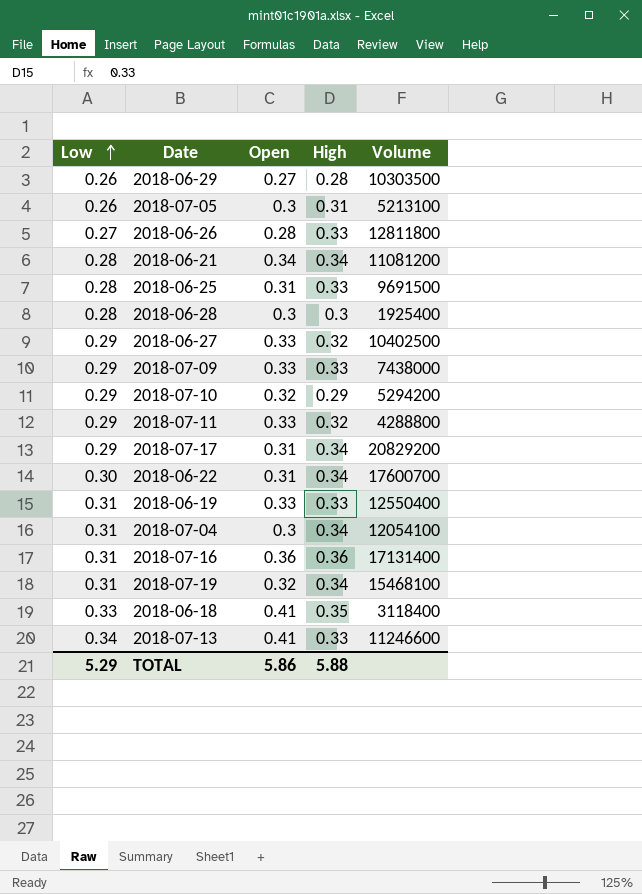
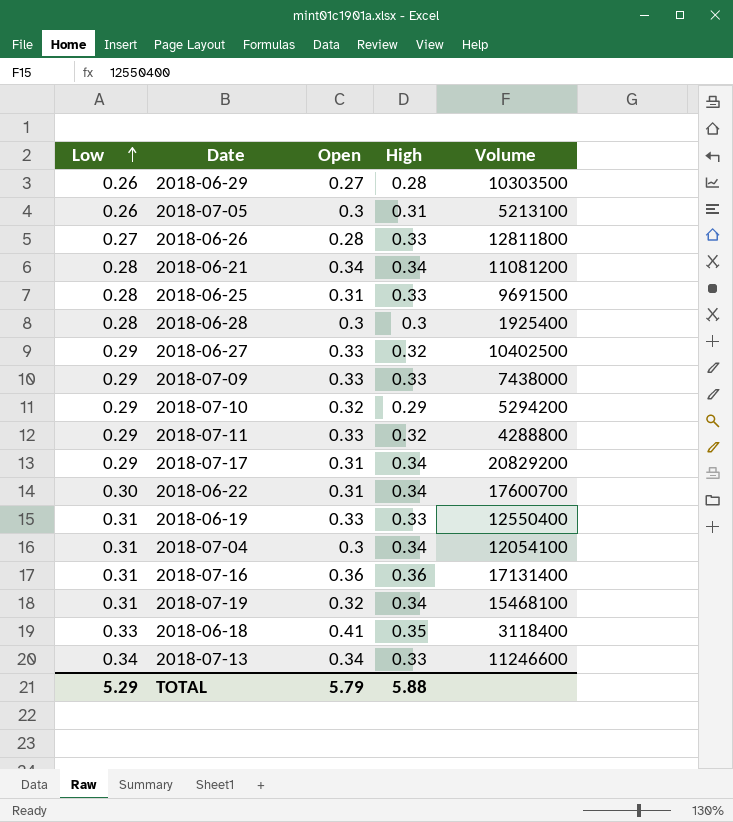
2018-07-13 | Open: 0.41 -> 0.34
TOTAL | Open: 5.86 -> 5.79

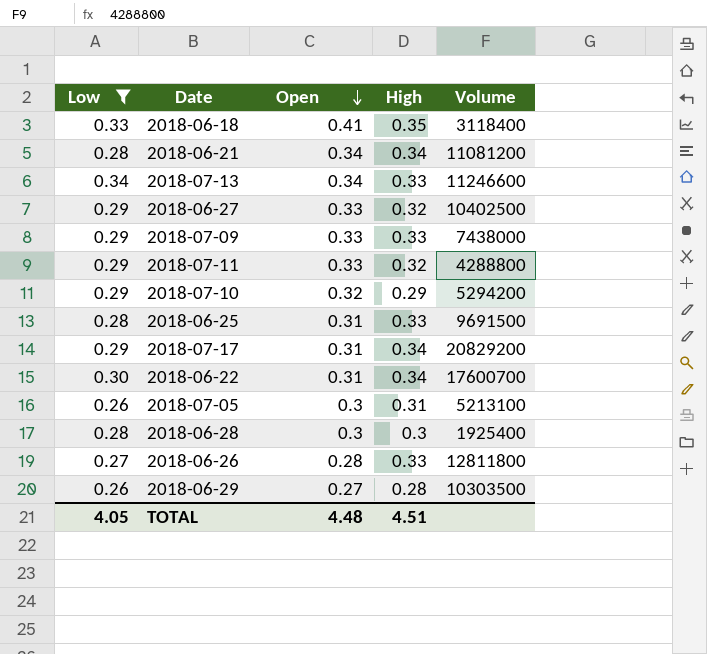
filter: none -> Low != 0.31
row order: Low ascending -> Open descending
TOTAL | Low: 5.29 -> 4.05
TOTAL | Open: 5.79 -> 4.48
TOTAL | High: 5.88 -> 4.51

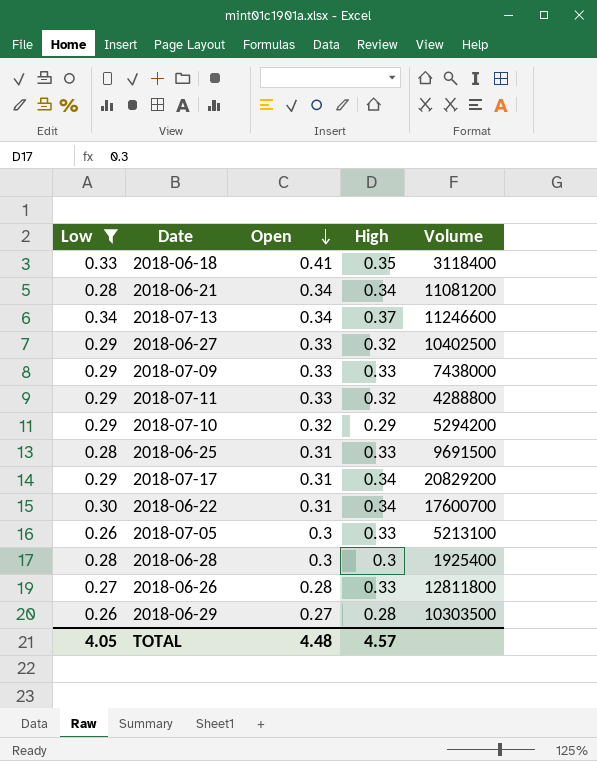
2018-07-13 | High: 0.33 -> 0.37
2018-07-05 | High: 0.31 -> 0.33
TOTAL | High: 4.51 -> 4.57

